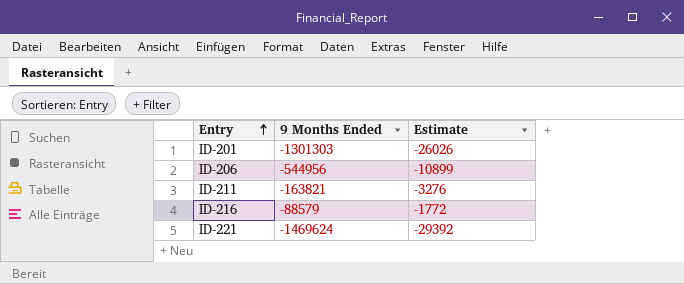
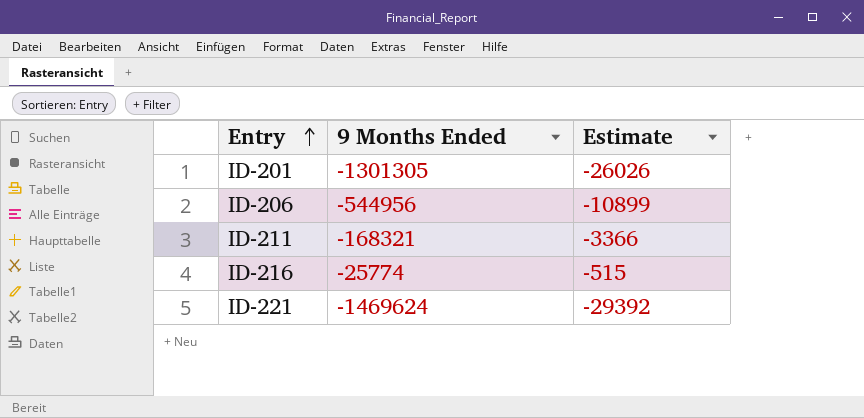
ID-201 | 9 Months Ended: -1301303 -> -1301305
ID-211 | 9 Months Ended: -163821 -> -168321
ID-211 | Estimate: -3276 -> -3366
ID-216 | 9 Months Ended: -88579 -> -25774
ID-216 | Estimate: -1772 -> -515

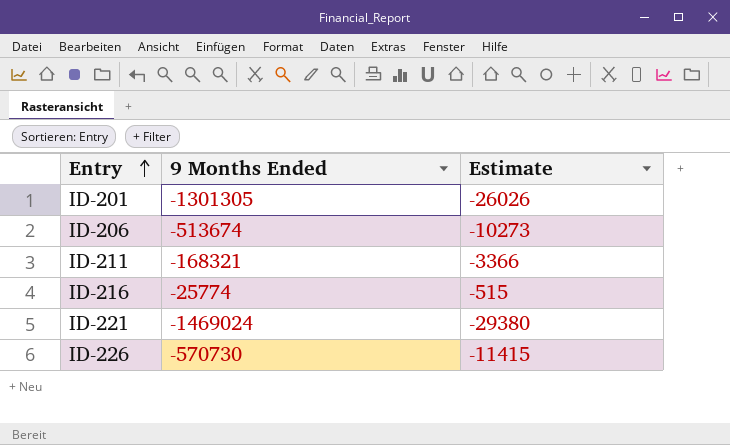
ID-206 | 9 Months Ended: -544956 -> -513674
ID-206 | Estimate: -10899 -> -10273
ID-221 | 9 Months Ended: -1469624 -> -1469024
ID-221 | Estimate: -29392 -> -29380
row ID-226: none -> -570730 | -11415

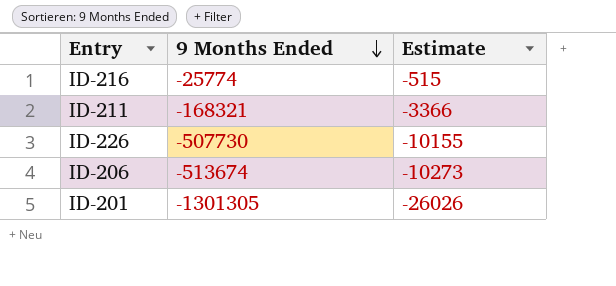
row order: Entry ascending -> 9 Months Ended descending
row ID-221: -1469024 | -29380 -> none
ID-226 | 9 Months Ended: -570730 -> -507730
ID-226 | Estimate: -11415 -> -10155

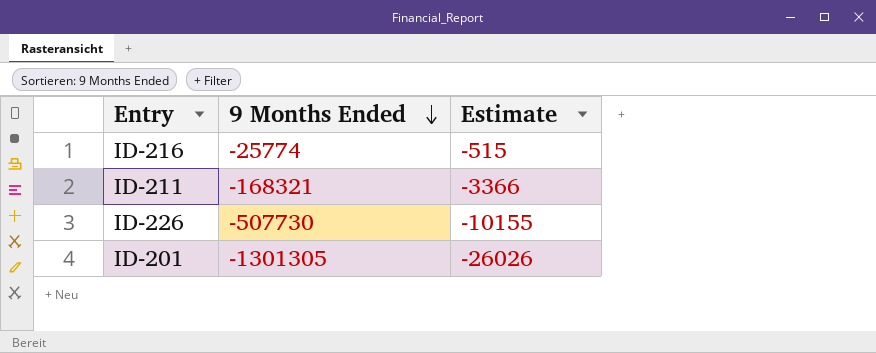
row ID-206: -513674 | -10273 -> none

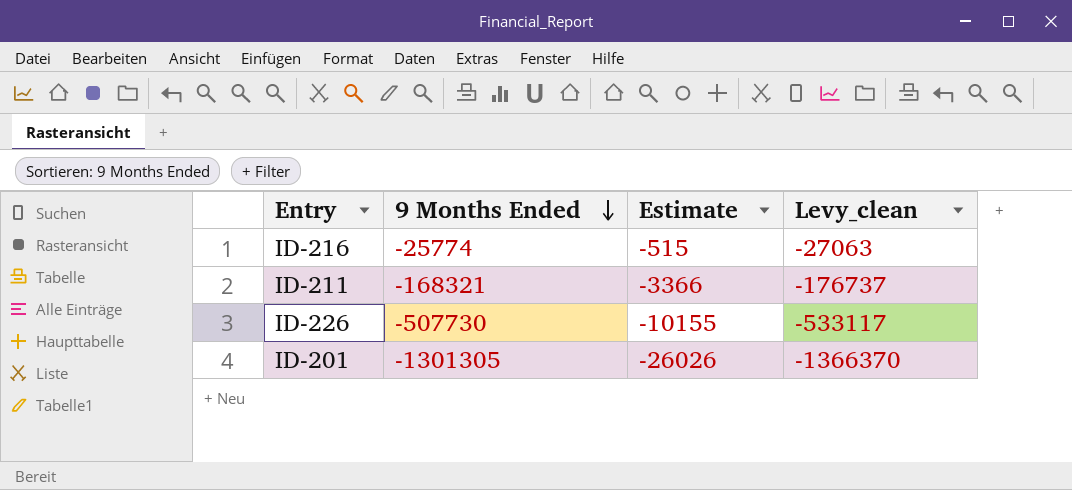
column Levy_clean | formula: none -> [9 Months Ended] * 1.05

